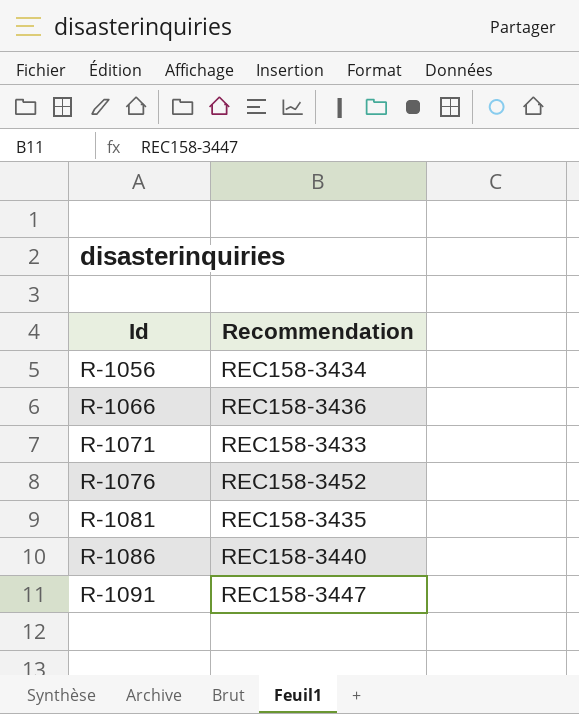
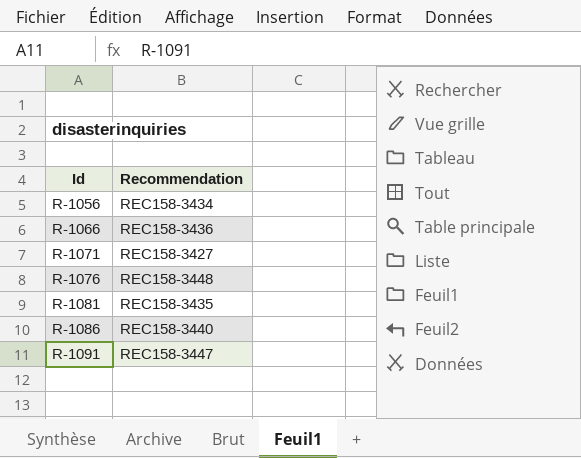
R-1071 | Recommendation: REC158-3433 -> REC158-3427
R-1076 | Recommendation: REC158-3452 -> REC158-3448

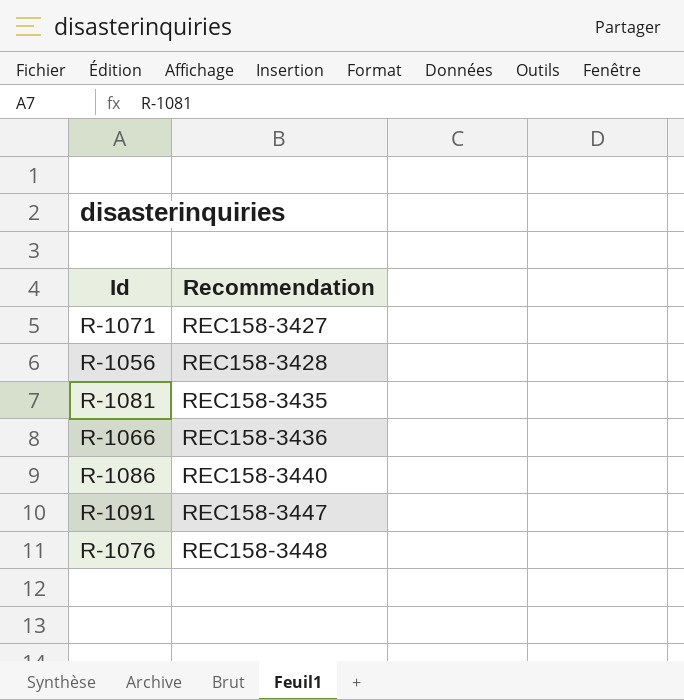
row order: Id ascending -> Recommendation ascending
R-1056 | Recommendation: REC158-3434 -> REC158-3428

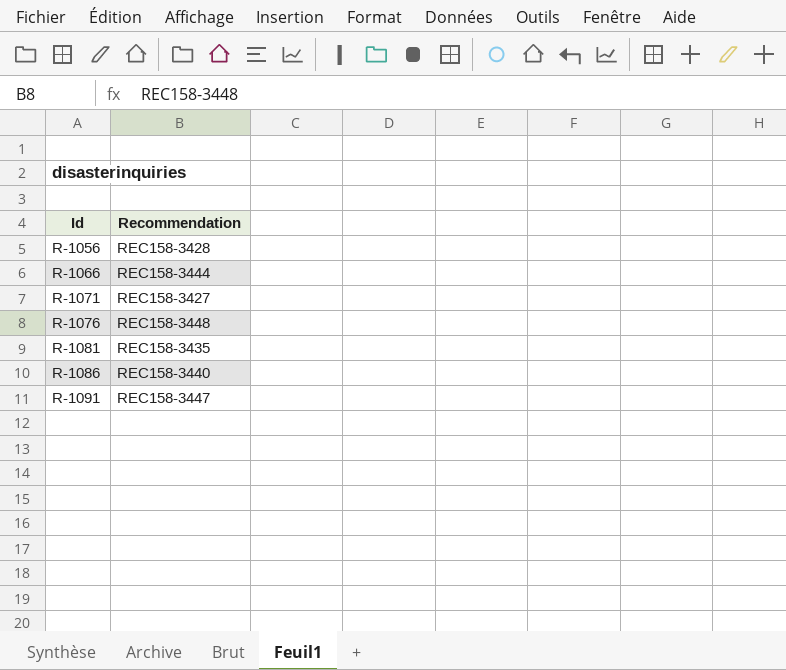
row order: Recommendation ascending -> Id ascending
R-1066 | Recommendation: REC158-3436 -> REC158-3444

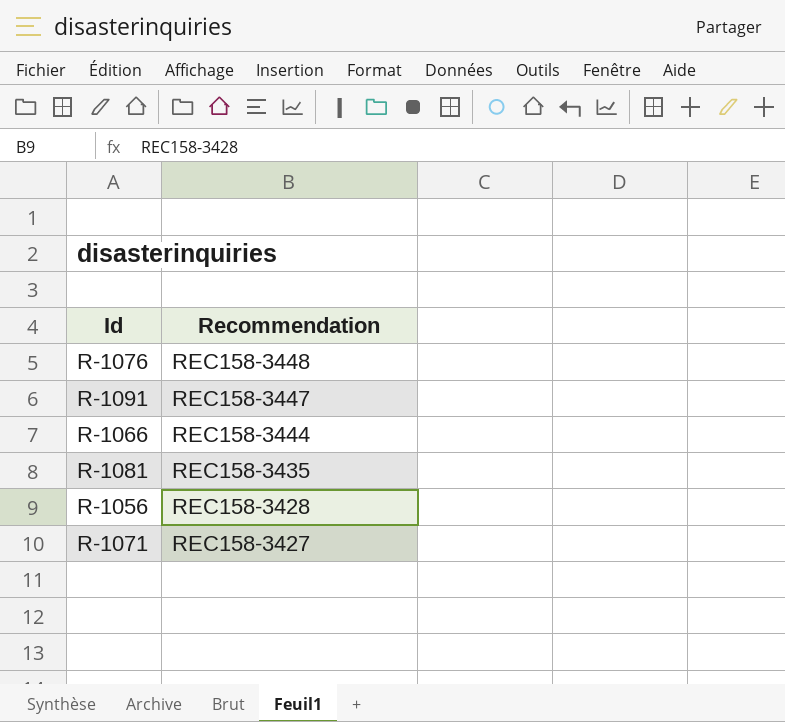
row order: Id ascending -> Recommendation descending
row R-1086: REC158-3440 -> none

